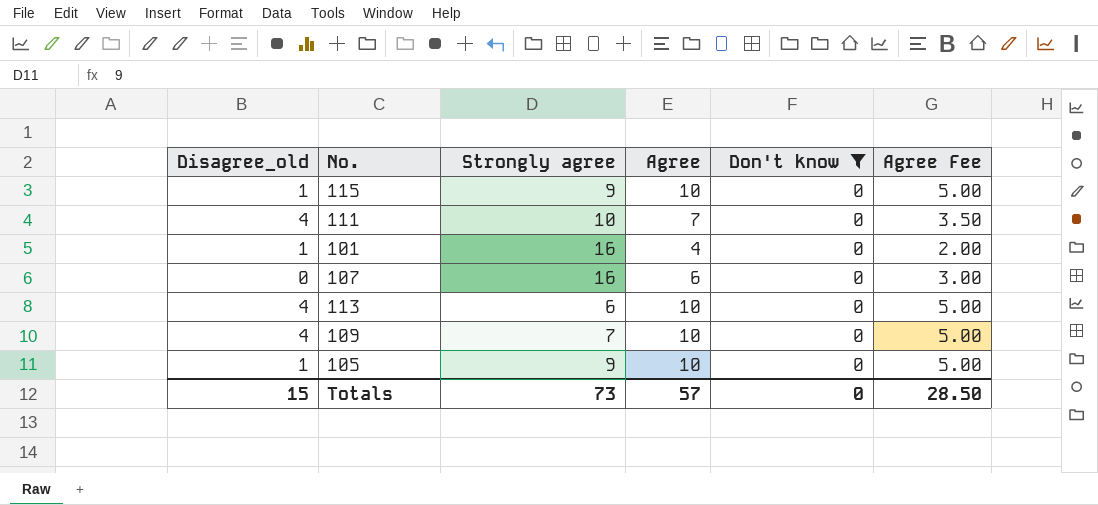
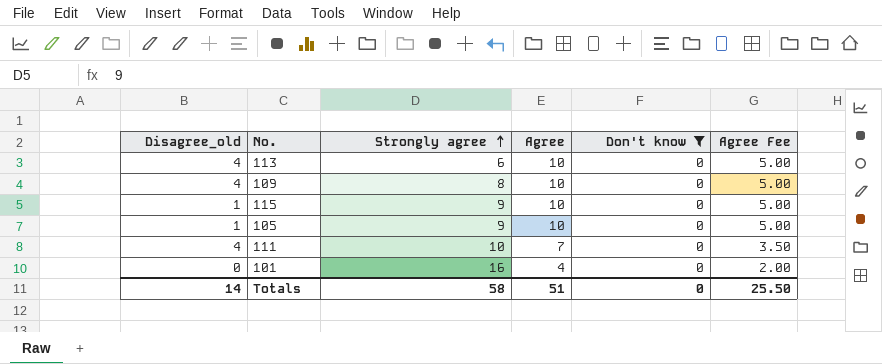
row order: none -> Strongly agree ascending
row 107: 0 | 16 | 6 | 0 | 3.00 -> none
109 | Strongly agree: 7 -> 8
101 | Disagree_old: 1 -> 0
Totals | Disagree_old: 15 -> 14
Totals | Strongly agree: 73 -> 58
Totals | Agree: 57 -> 51
Totals | Agree Fee: 28.50 -> 25.50

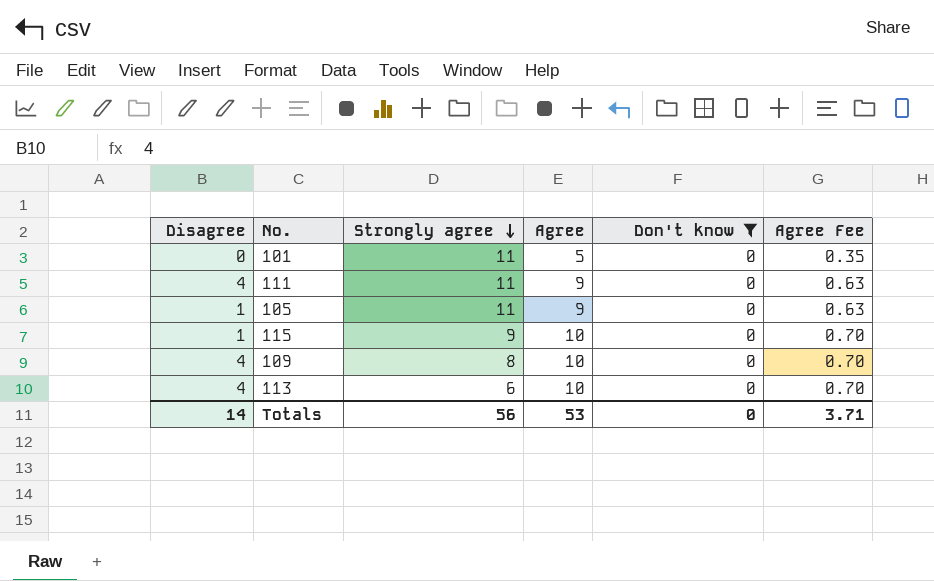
row order: Strongly agree ascending -> Strongly agree descending
column name: Disagree_old -> Disagree
column Agree Fee | formula: [Agree] * 0.5 -> [Agree] * 0.07
101 | Strongly agree: 16 -> 11
101 | Agree: 4 -> 5
111 | Strongly agree: 10 -> 11
111 | Agree: 7 -> 9
105 | Strongly agree: 9 -> 11
105 | Agree: 10 -> 9
Totals | Strongly agree: 58 -> 56
Totals | Agree: 51 -> 53
Totals | Agree Fee: 25.50 -> 3.71

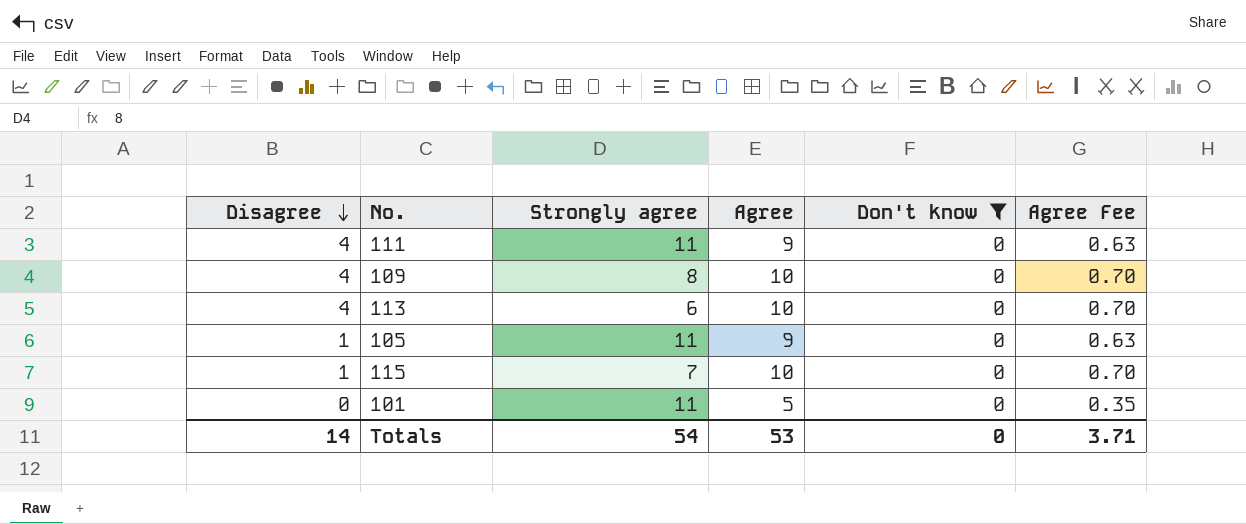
row order: Strongly agree descending -> Disagree descending
115 | Strongly agree: 9 -> 7
Totals | Strongly agree: 56 -> 54

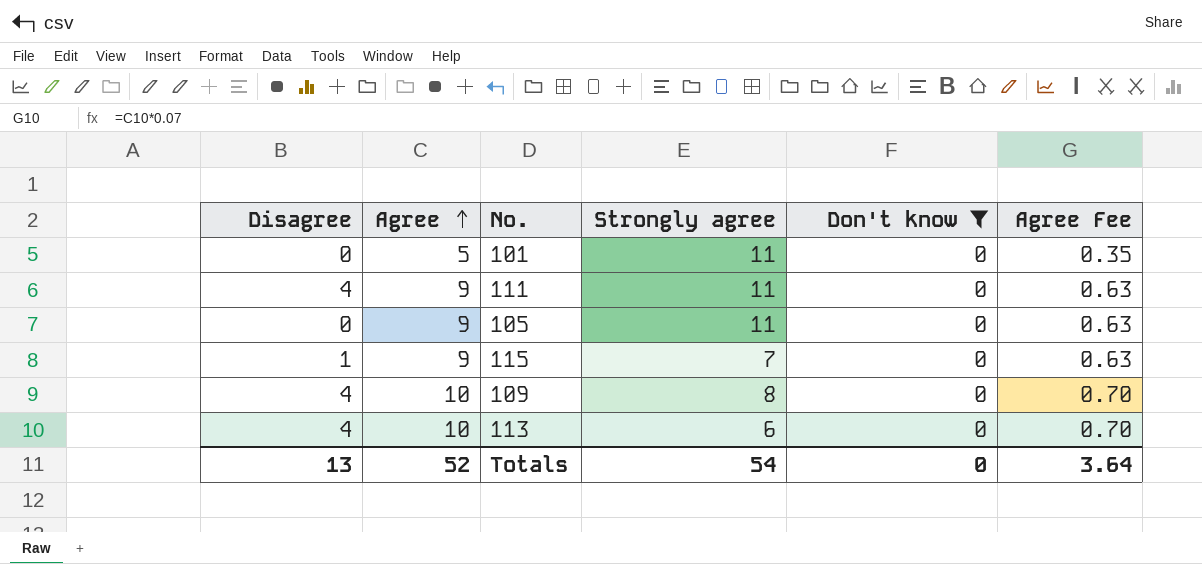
row order: Disagree descending -> Agree ascending
column Agree | position: 4 -> 2
105 | Disagree: 1 -> 0
115 | Agree: 10 -> 9
115 | Agree Fee: 0.70 -> 0.63
Totals | Disagree: 14 -> 13
Totals | Agree: 53 -> 52
Totals | Agree Fee: 3.71 -> 3.64

